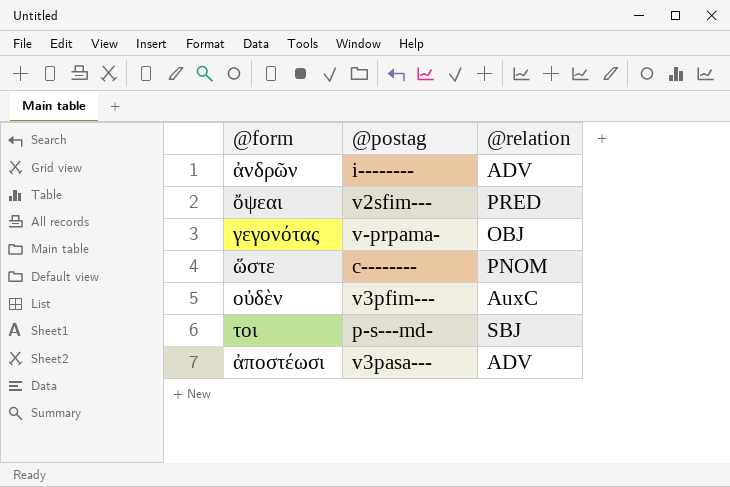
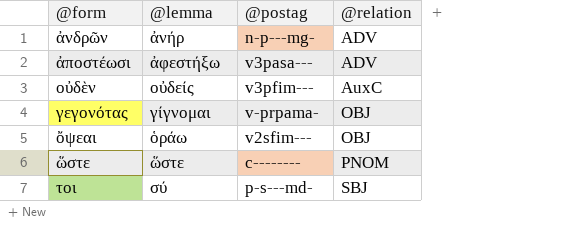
row order: none -> @relation ascending
column @lemma | position: none -> 2
ἀνδρῶν | @postag: i-------- -> n-p---mg-
ὄψεαι | @relation: PRED -> OBJ

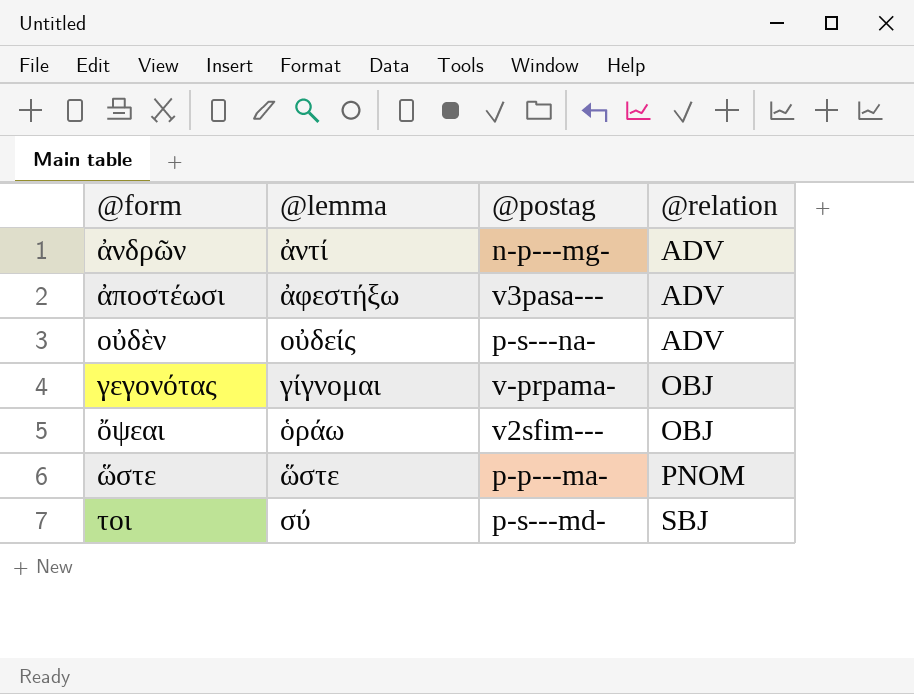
ἀνδρῶν | @lemma: ἀνήρ -> ἀντί
οὐδὲν | @postag: v3pfim--- -> p-s---na-
οὐδὲν | @relation: AuxC -> ADV
ὥστε | @postag: c-------- -> p-p---ma-

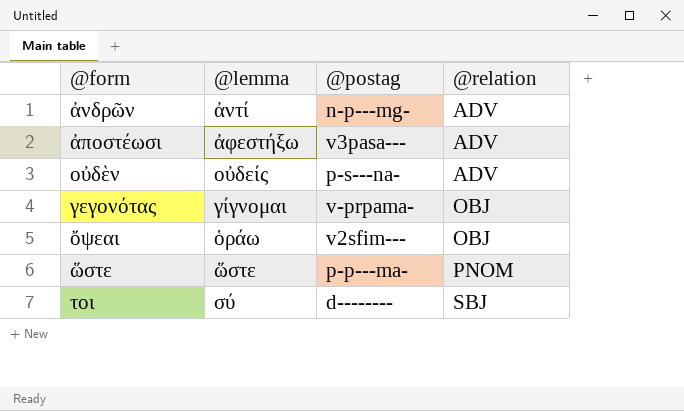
τοι | @postag: p-s---md- -> d--------

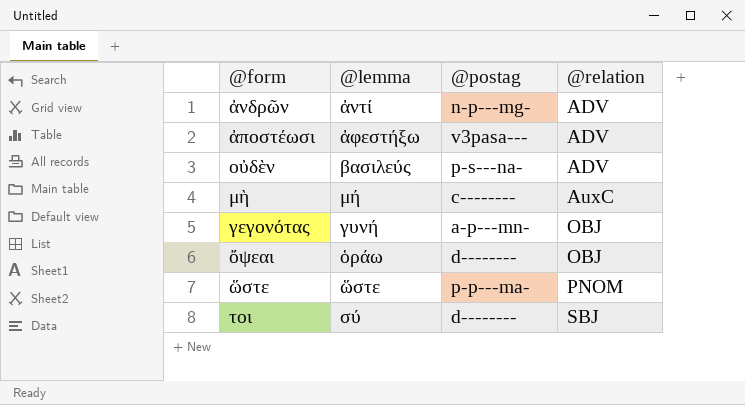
οὐδὲν | @lemma: οὐδείς -> βασιλεύς
row μὴ: none -> μή | c-------- | AuxC
γεγονότας | @lemma: γίγνομαι -> γυνή
γεγονότας | @postag: v-prpama- -> a-p---mn-
ὄψεαι | @postag: v2sfim--- -> d--------

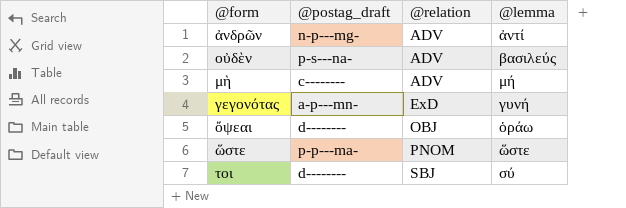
column name: @postag -> @postag_draft
column @lemma | position: 2 -> 4
row ἀποστέωσι: ἀφεστήξω | v3pasa--- | ADV -> none
μὴ | @relation: AuxC -> ADV
γεγονότας | @relation: OBJ -> ExD

